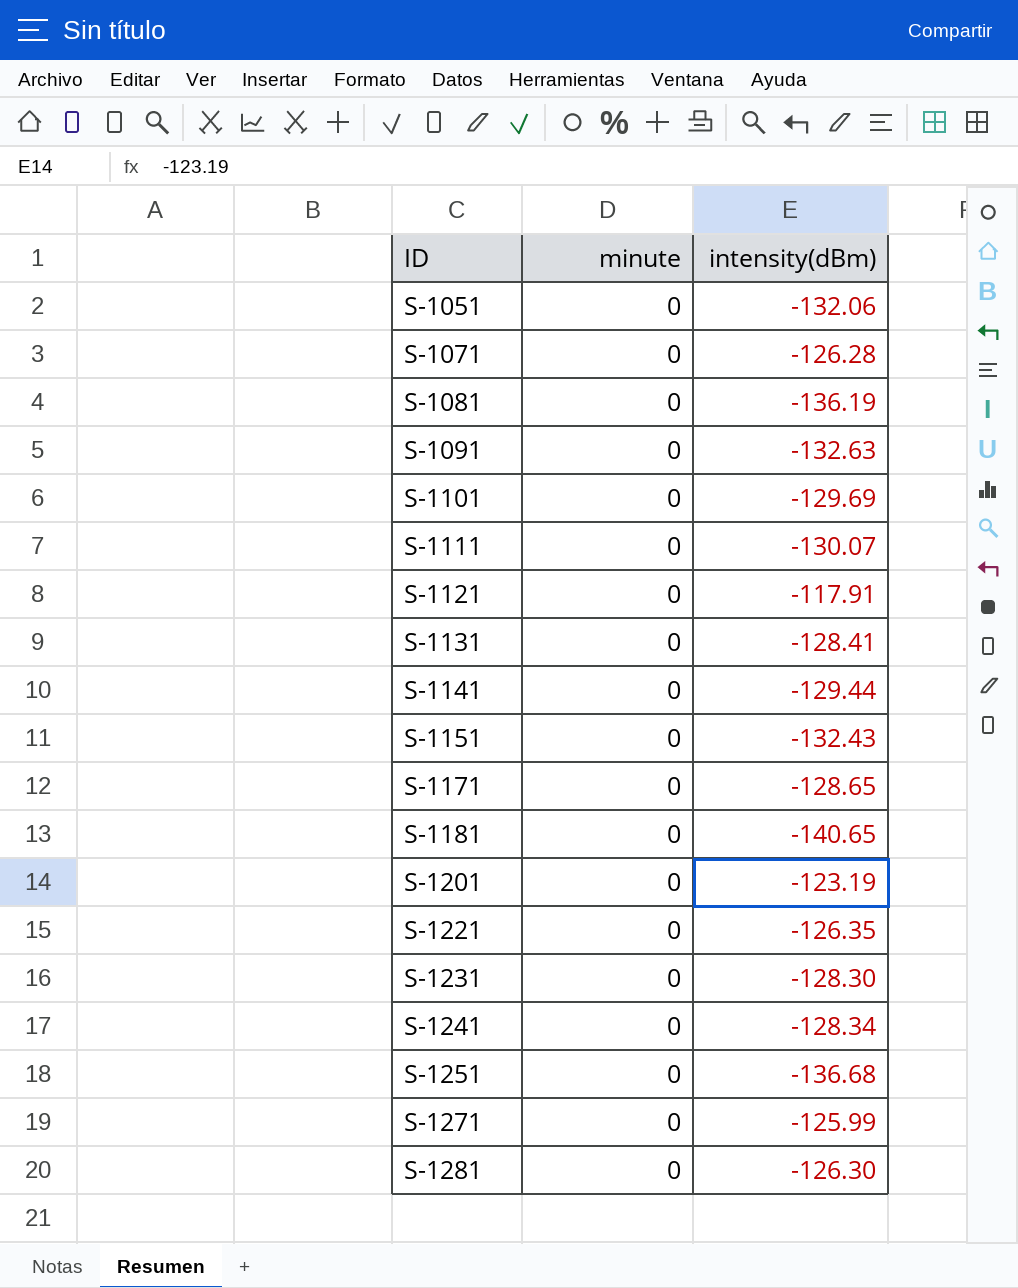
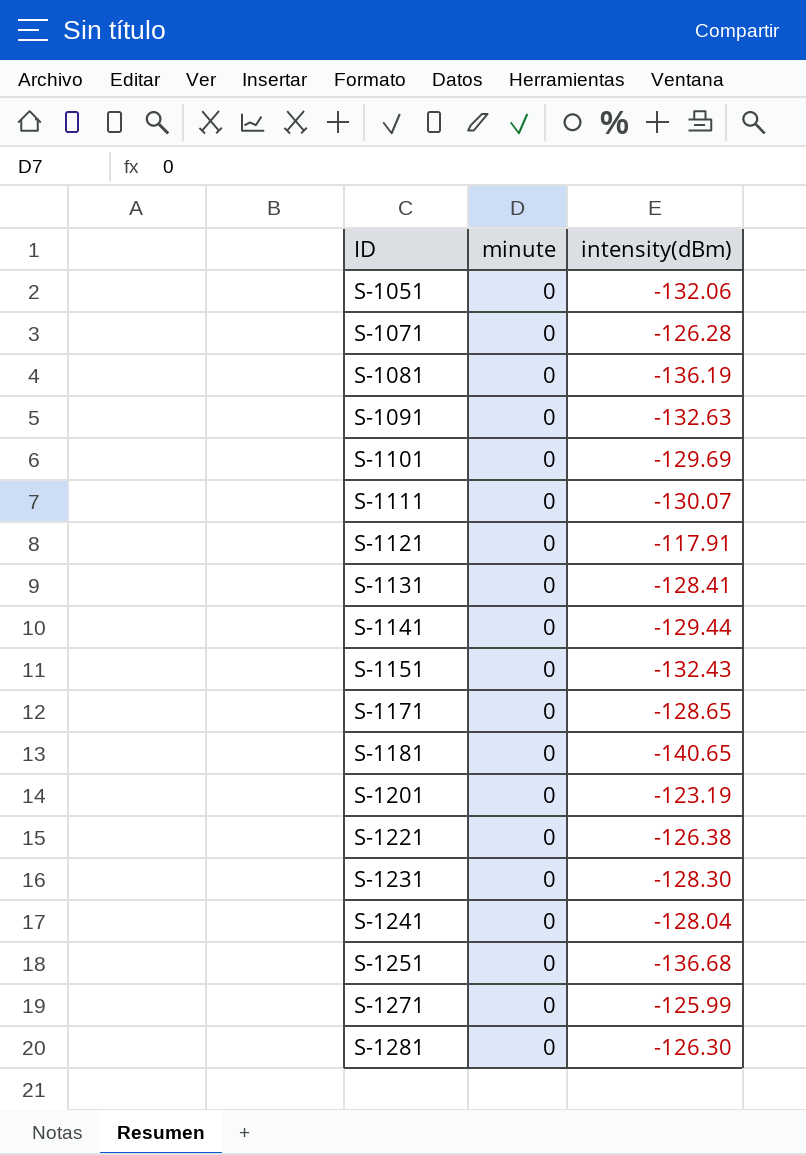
S-1221 | intensity(dBm): -126.35 -> -126.38
S-1241 | intensity(dBm): -128.34 -> -128.04

